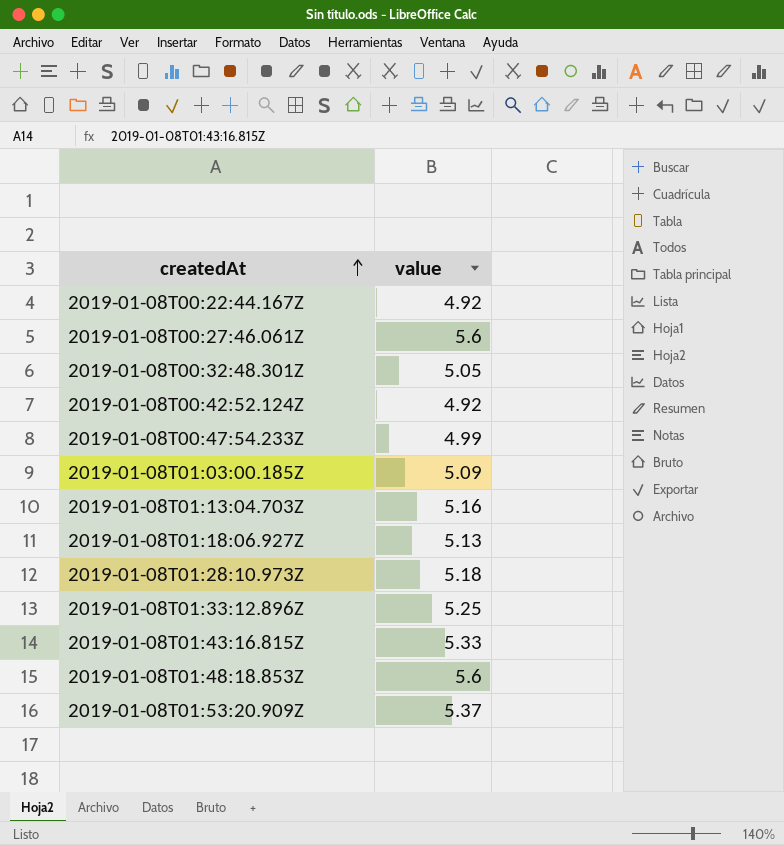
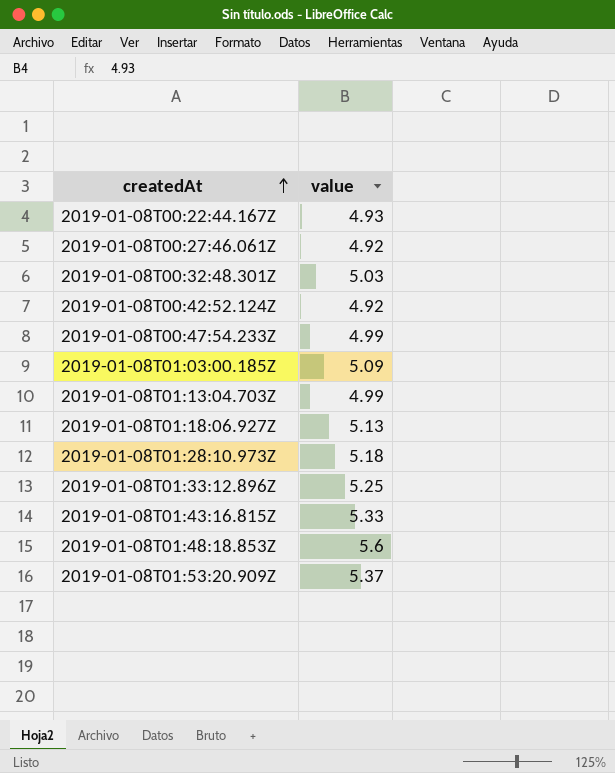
2019-01-08T00:22:44.167Z | value: 4.92 -> 4.93
2019-01-08T00:27:46.061Z | value: 5.6 -> 4.92
2019-01-08T00:32:48.301Z | value: 5.05 -> 5.03
2019-01-08T01:13:04.703Z | value: 5.16 -> 4.99

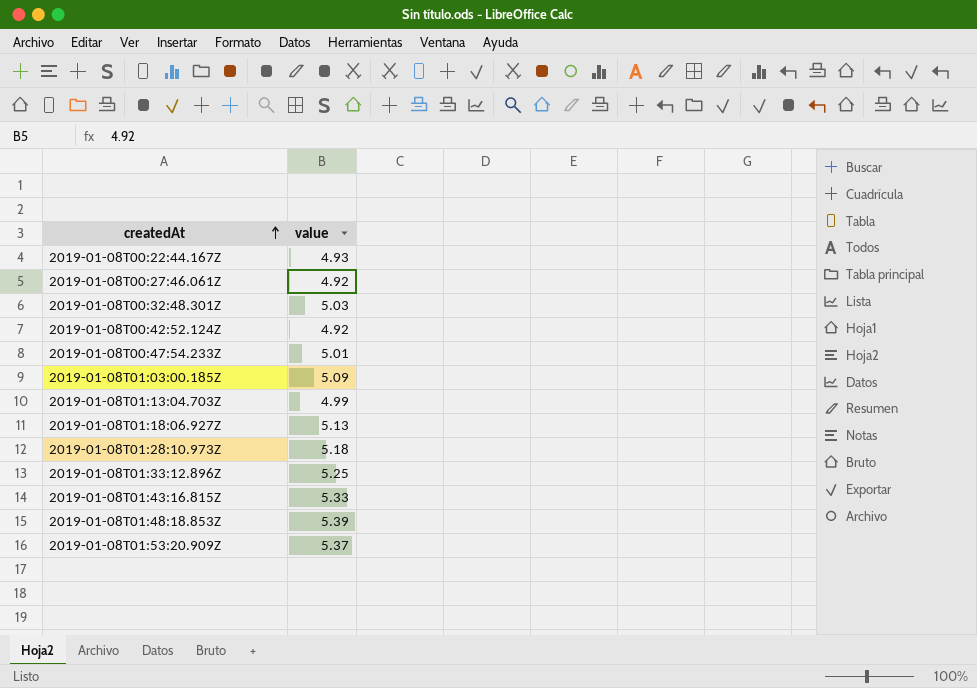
2019-01-08T00:47:54.233Z | value: 4.99 -> 5.01
2019-01-08T01:48:18.853Z | value: 5.6 -> 5.39

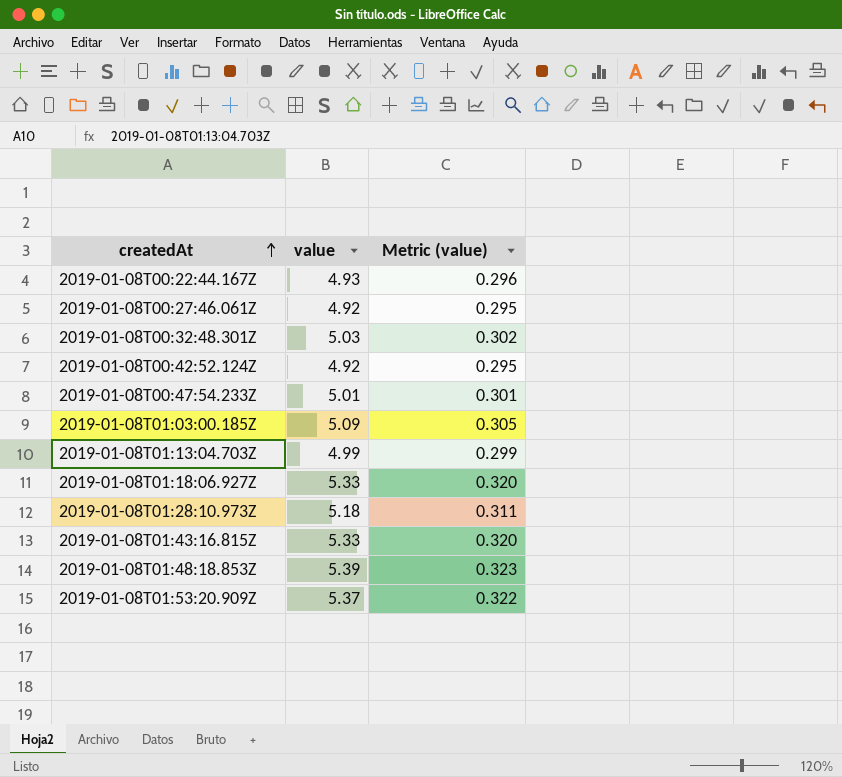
column Metric (value) | formula: none -> [value] * 0.06
row 2019-01-08T01:33:12.896Z: 5.25 -> none
2019-01-08T01:18:06.927Z | value: 5.13 -> 5.33

